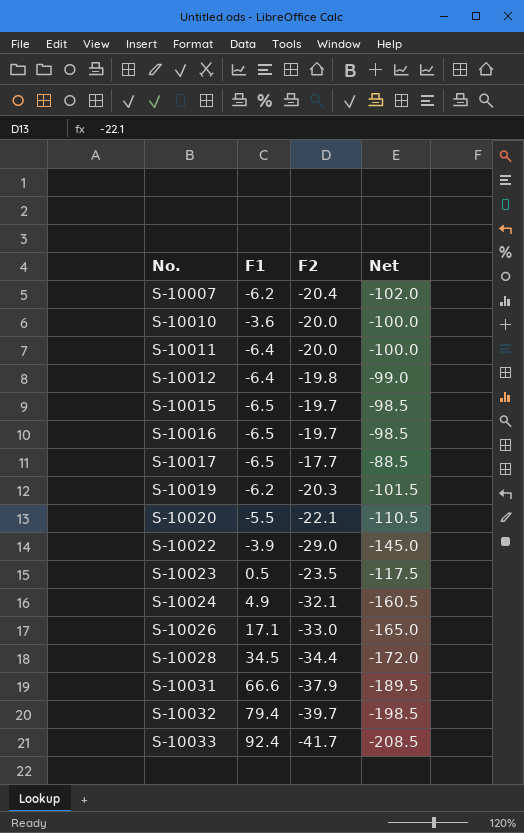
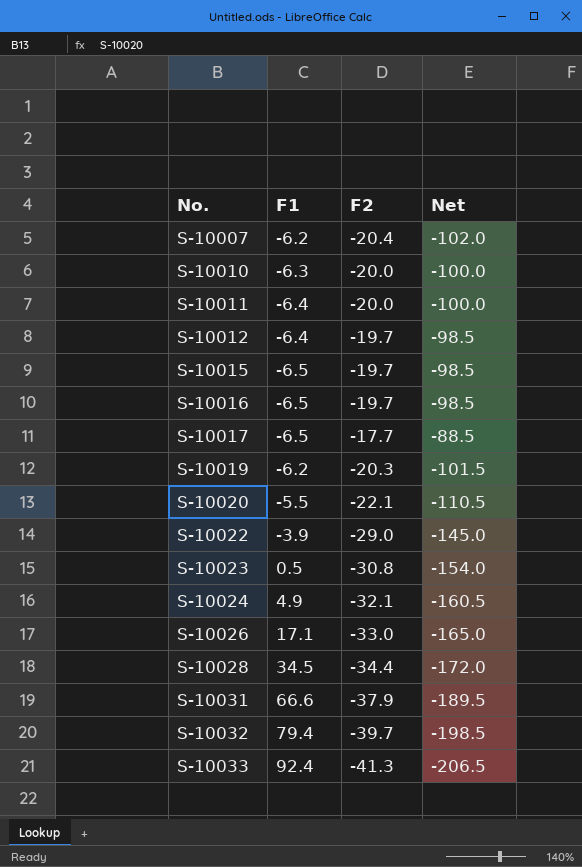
S-10010 | F1: -3.6 -> -6.3
S-10012 | F2: -19.8 -> -19.7
S-10012 | Net: -99.0 -> -98.5
S-10023 | F2: -23.5 -> -30.8
S-10023 | Net: -117.5 -> -154.0
S-10033 | F2: -41.7 -> -41.3
S-10033 | Net: -208.5 -> -206.5

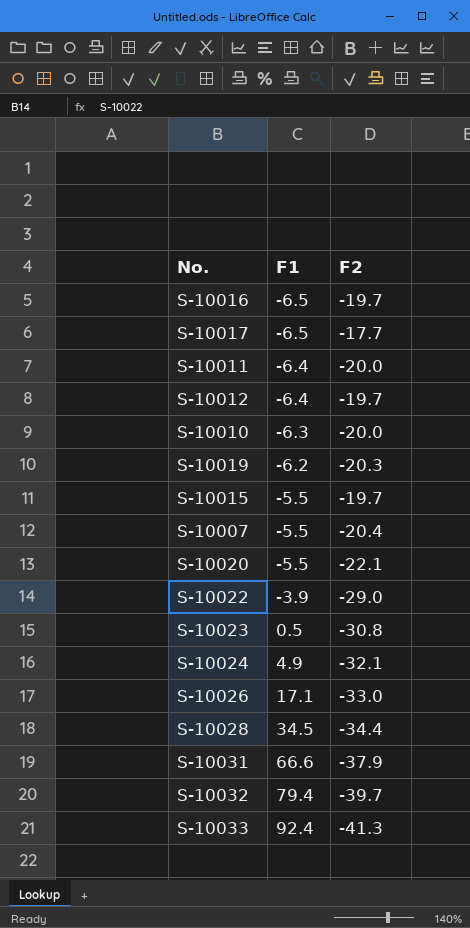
row order: No. ascending -> F1 ascending
column Net | formula: [F2] * 5 -> none
S-10015 | F1: -6.5 -> -5.5
S-10007 | F1: -6.2 -> -5.5

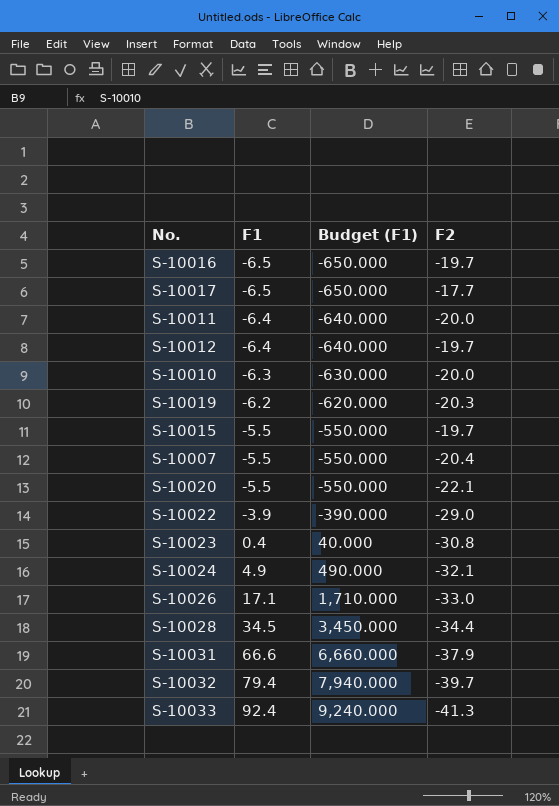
column Budget (F1) | formula: none -> [F1] * 100
S-10023 | F1: 0.5 -> 0.4

